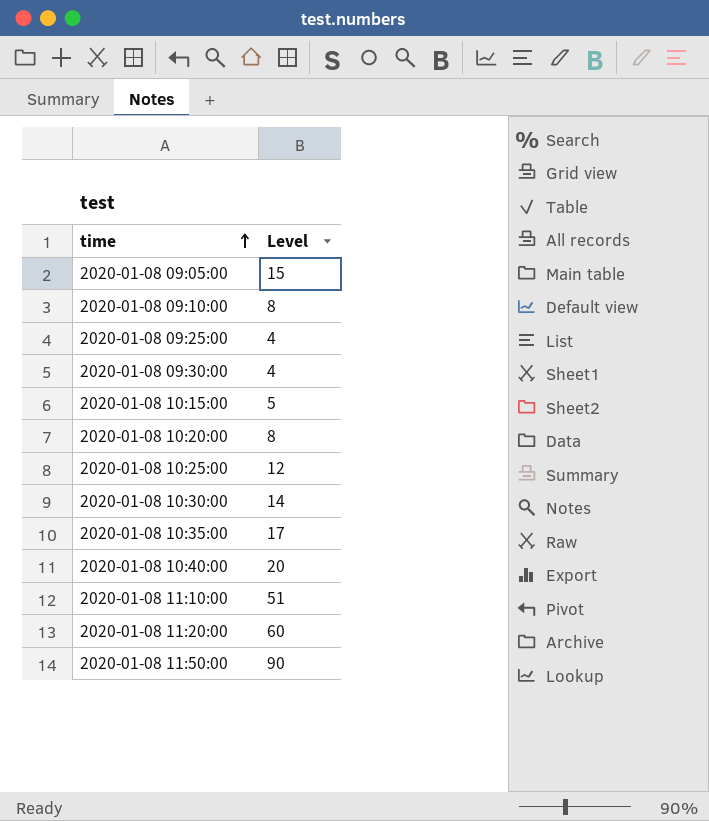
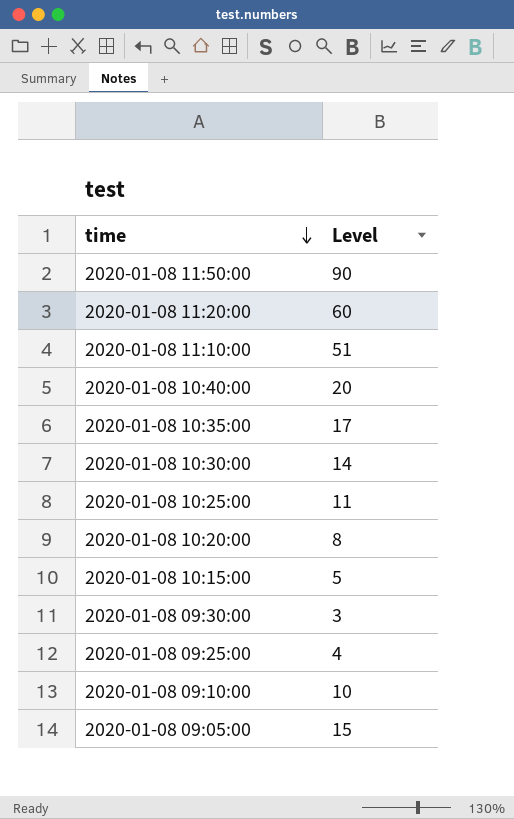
row order: time ascending -> time descending
2020-01-08 10:25:00 | Level: 12 -> 11
2020-01-08 09:30:00 | Level: 4 -> 3
2020-01-08 09:10:00 | Level: 8 -> 10

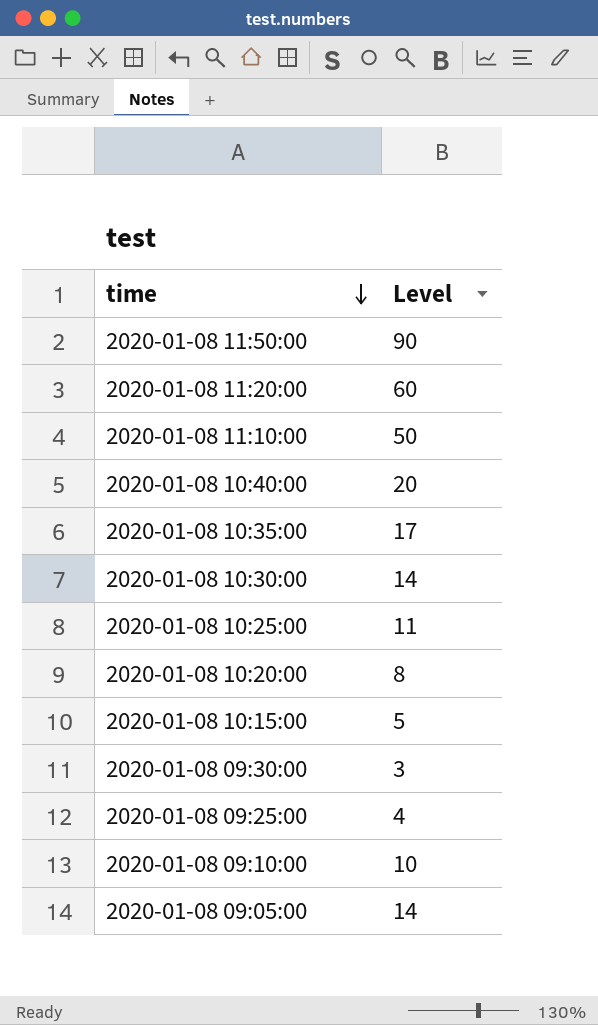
2020-01-08 11:10:00 | Level: 51 -> 50
2020-01-08 09:05:00 | Level: 15 -> 14

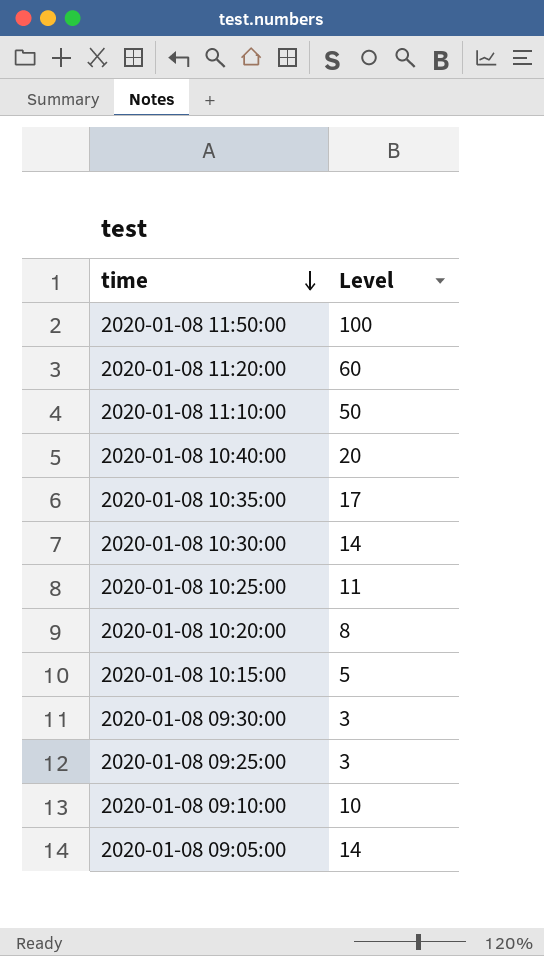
2020-01-08 11:50:00 | Level: 90 -> 100
2020-01-08 09:25:00 | Level: 4 -> 3

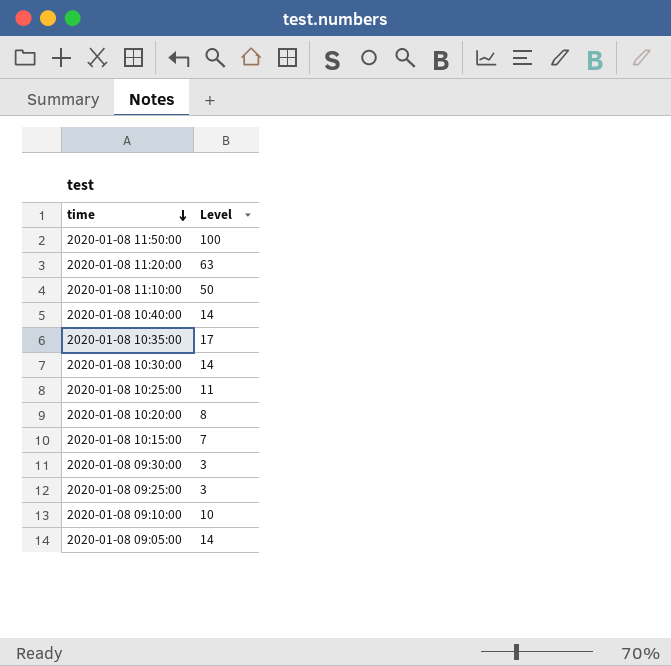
2020-01-08 11:20:00 | Level: 60 -> 63
2020-01-08 10:40:00 | Level: 20 -> 14
2020-01-08 10:15:00 | Level: 5 -> 7

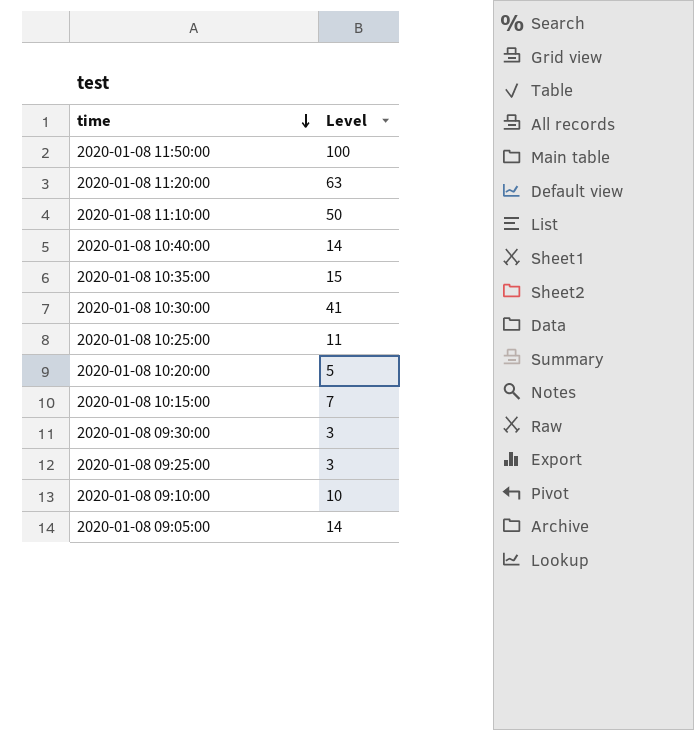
2020-01-08 10:35:00 | Level: 17 -> 15
2020-01-08 10:30:00 | Level: 14 -> 41
2020-01-08 10:20:00 | Level: 8 -> 5

